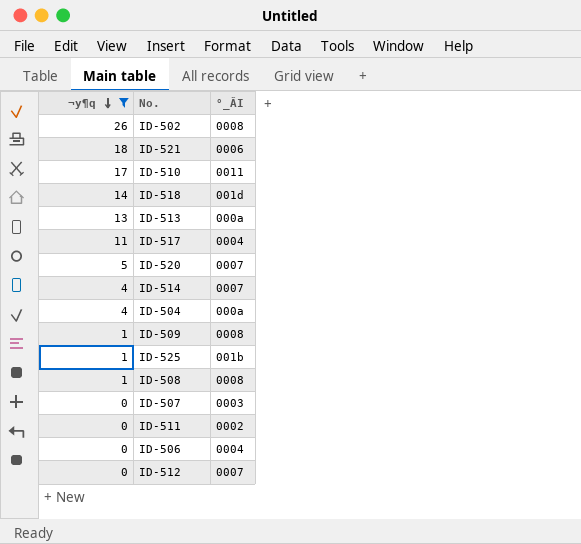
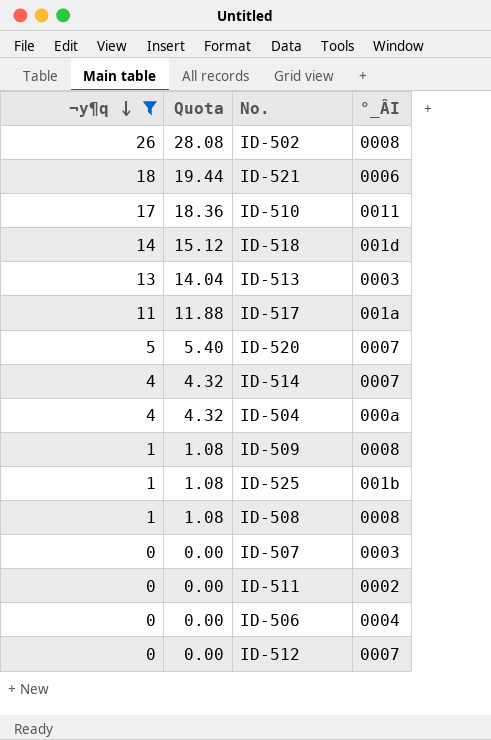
column Quota | formula: none -> [¬y¶q] * 1.08
ID-513 | °_ÂI: 000a -> 0003
ID-517 | °_ÂI: 0004 -> 001a

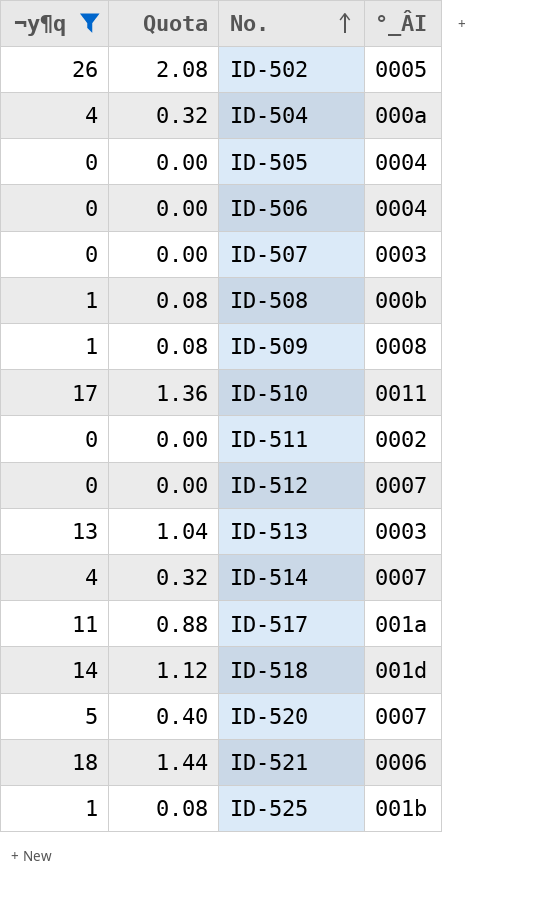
row order: ¬y¶q descending -> No. ascending
column Quota | formula: [¬y¶q] * 1.08 -> [¬y¶q] * 0.08
ID-502 | °_ÂI: 0008 -> 0005
row ID-505: none -> 0 | 0.00 | 0004
ID-508 | °_ÂI: 0008 -> 000b

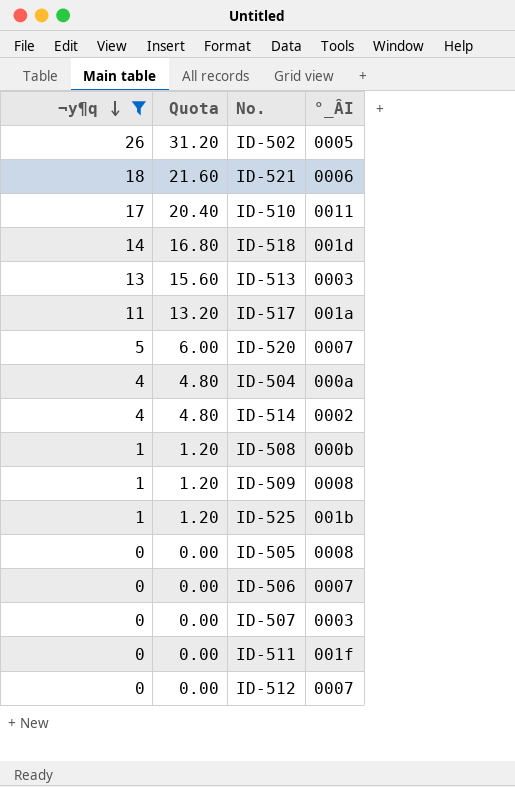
row order: No. ascending -> ¬y¶q descending
column Quota | formula: [¬y¶q] * 0.08 -> [¬y¶q] * 1.2
ID-514 | °_ÂI: 0007 -> 0002
ID-505 | °_ÂI: 0004 -> 0008
ID-506 | °_ÂI: 0004 -> 0007
ID-511 | °_ÂI: 0002 -> 001f

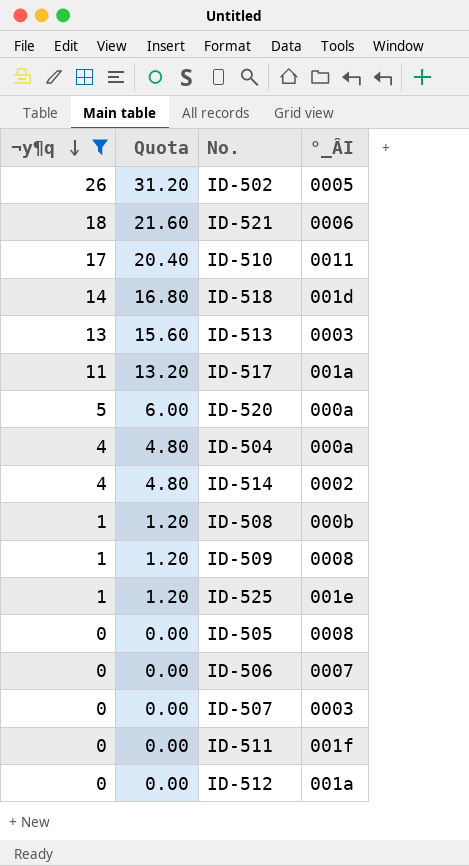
ID-520 | °_ÂI: 0007 -> 000a
ID-525 | °_ÂI: 001b -> 001e
ID-512 | °_ÂI: 0007 -> 001a

